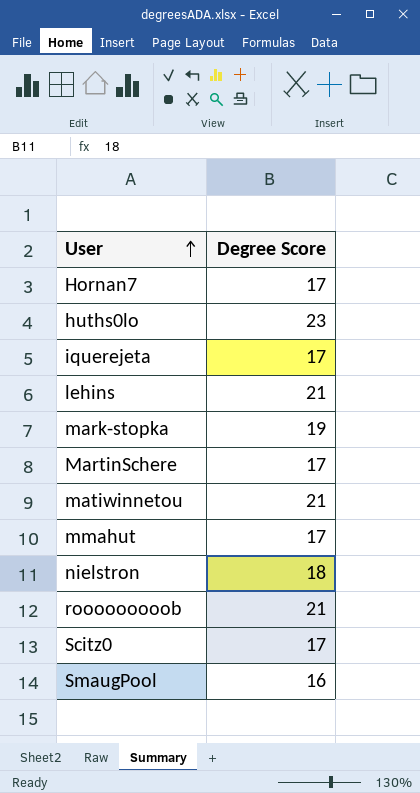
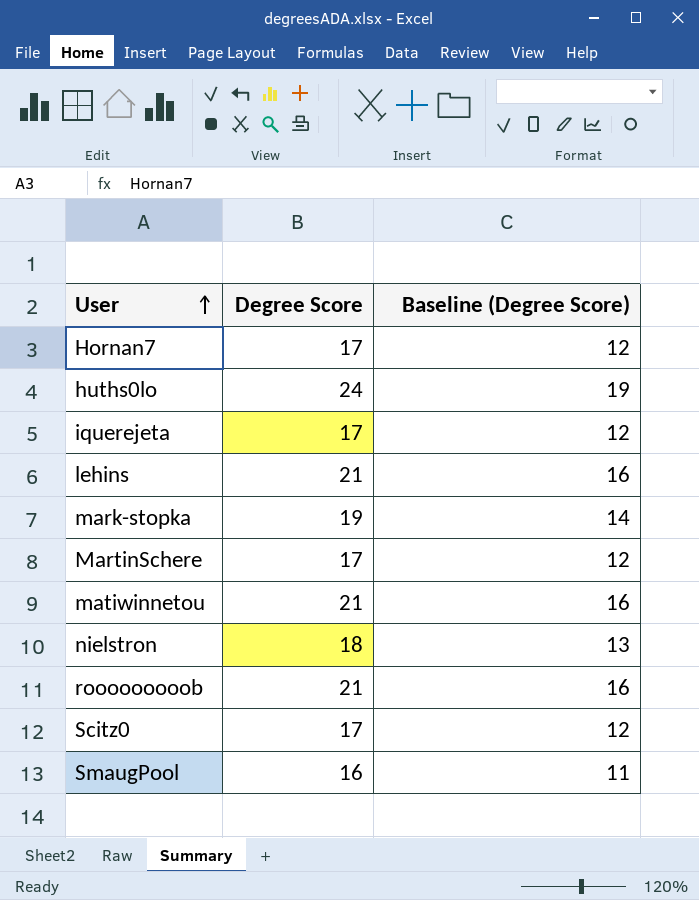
column Baseline (Degree Score) | formula: none -> [Degree Score] - 5
row mmahut: 17 -> none
huths0lo | Degree Score: 23 -> 24

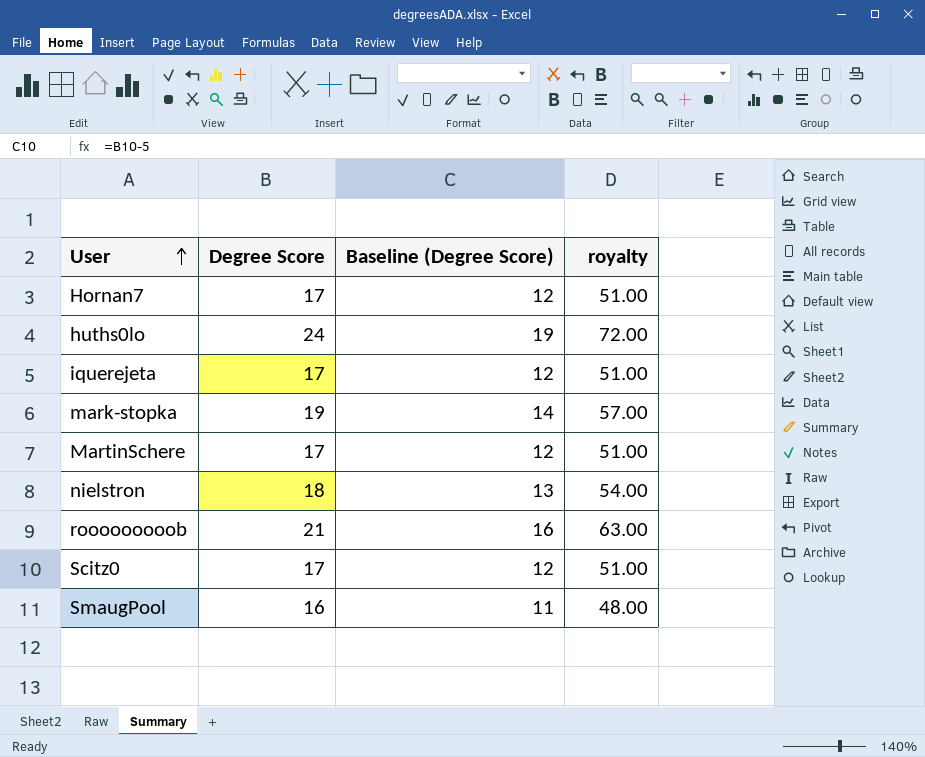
column royalty | formula: none -> [Degree Score] * 3
row lehins: 21 | 16 -> none
row matiwinnetou: 21 | 16 -> none

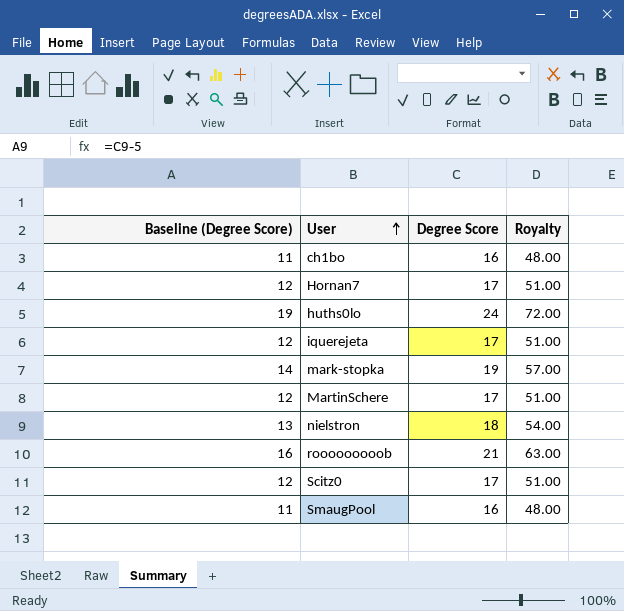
column Baseline (Degree Score) | position: 3 -> 1
column name: royalty -> Royalty
row ch1bo: none -> 11 | 16 | 48.00

